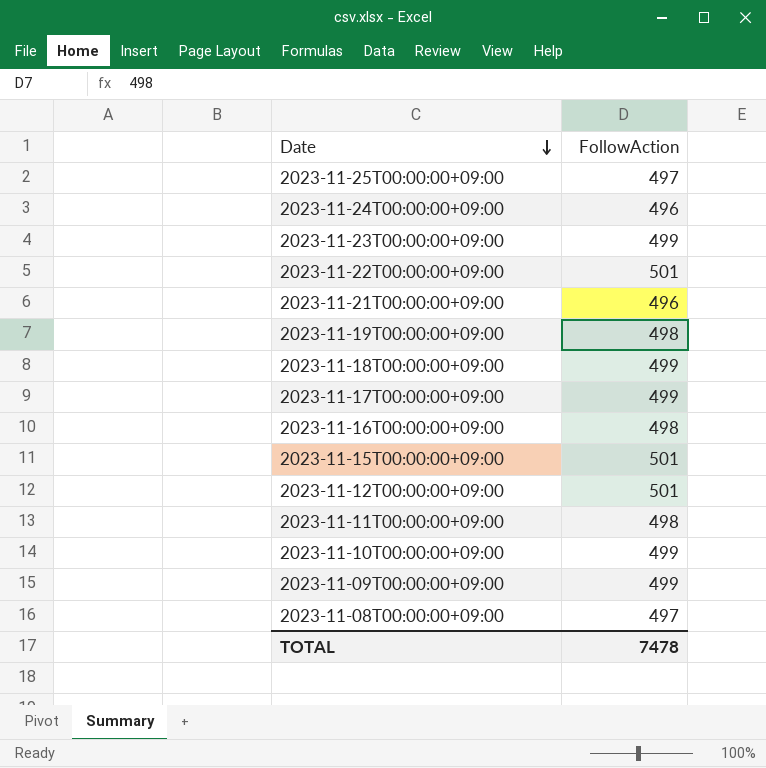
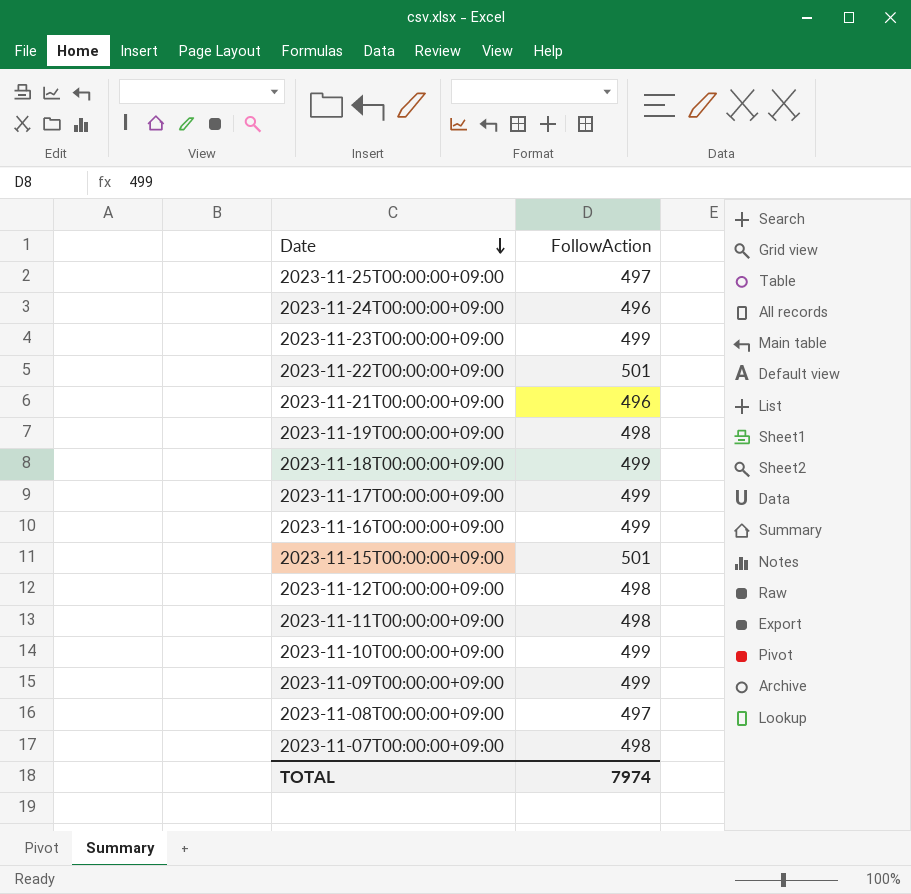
2023-11-16T00:00:00+09:00 | FollowAction: 498 -> 499
2023-11-12T00:00:00+09:00 | FollowAction: 501 -> 498
row 2023-11-07T00:00:00+09:00: none -> 498
TOTAL | FollowAction: 7478 -> 7974

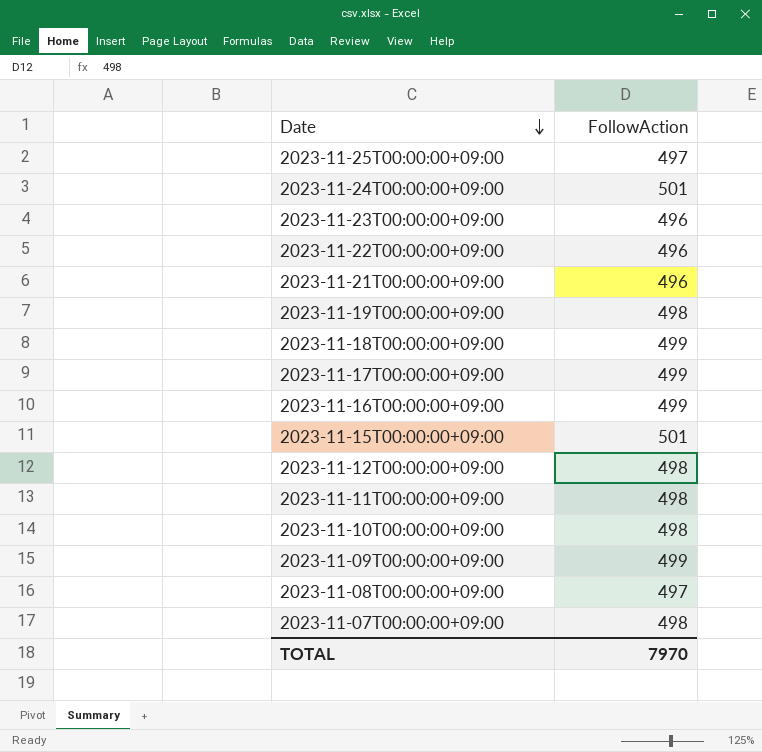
2023-11-24T00:00:00+09:00 | FollowAction: 496 -> 501
2023-11-23T00:00:00+09:00 | FollowAction: 499 -> 496
2023-11-22T00:00:00+09:00 | FollowAction: 501 -> 496
2023-11-10T00:00:00+09:00 | FollowAction: 499 -> 498
TOTAL | FollowAction: 7974 -> 7970

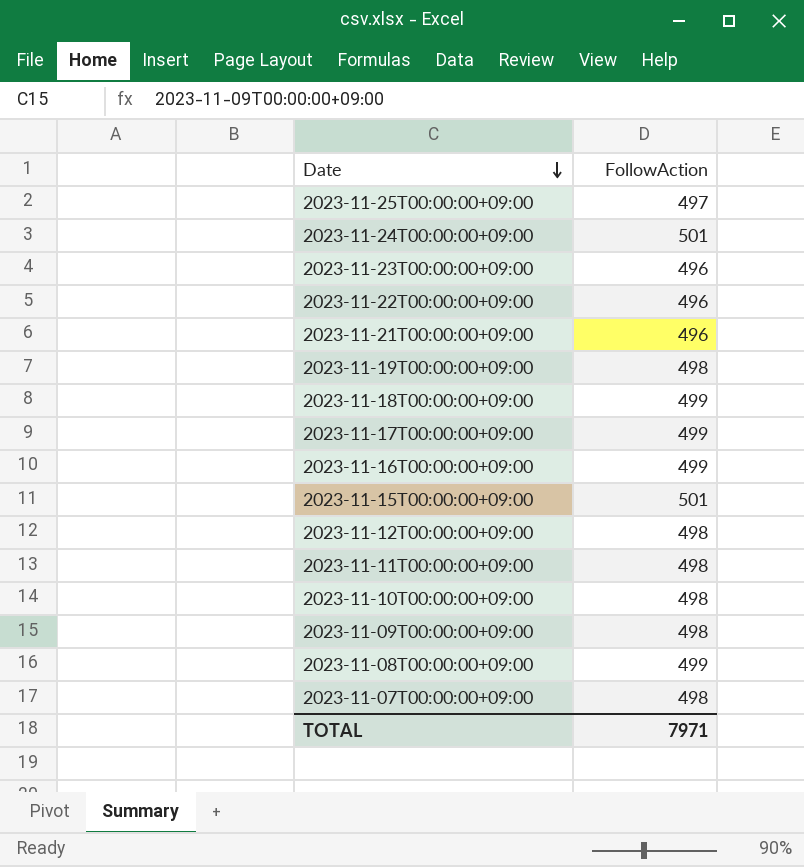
2023-11-09T00:00:00+09:00 | FollowAction: 499 -> 498
2023-11-08T00:00:00+09:00 | FollowAction: 497 -> 499
TOTAL | FollowAction: 7970 -> 7971

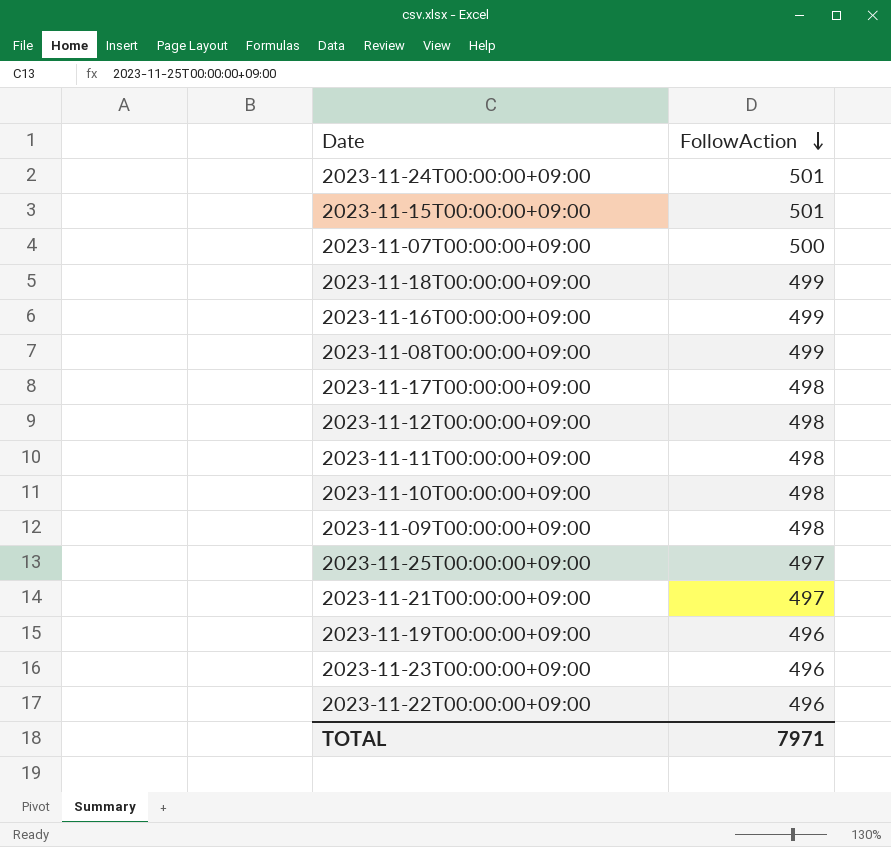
row order: Date descending -> FollowAction descending
2023-11-07T00:00:00+09:00 | FollowAction: 498 -> 500
2023-11-17T00:00:00+09:00 | FollowAction: 499 -> 498
2023-11-21T00:00:00+09:00 | FollowAction: 496 -> 497
2023-11-19T00:00:00+09:00 | FollowAction: 498 -> 496

